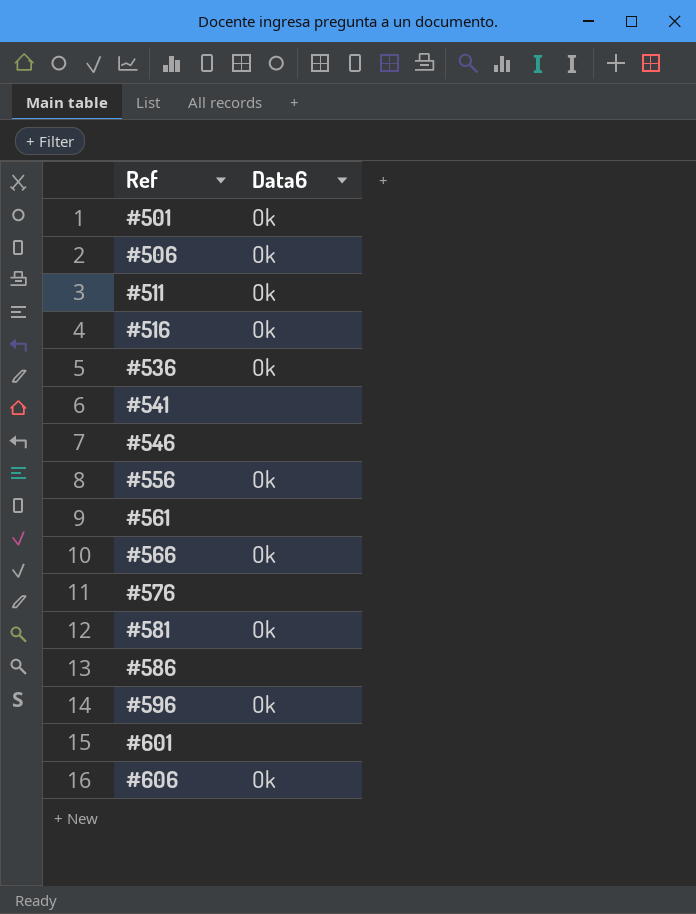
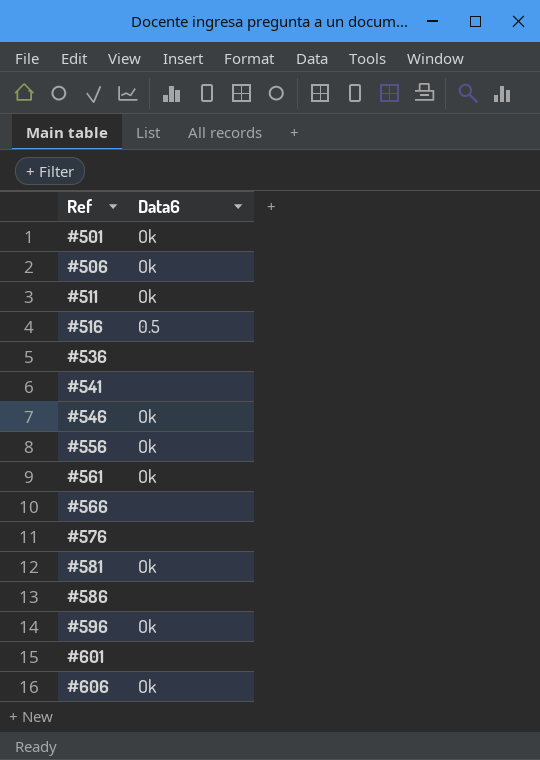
#516 | Data6: Ok -> 0.5
#536 | Data6: Ok -> none
#546 | Data6: none -> Ok
#561 | Data6: none -> Ok
#566 | Data6: Ok -> none

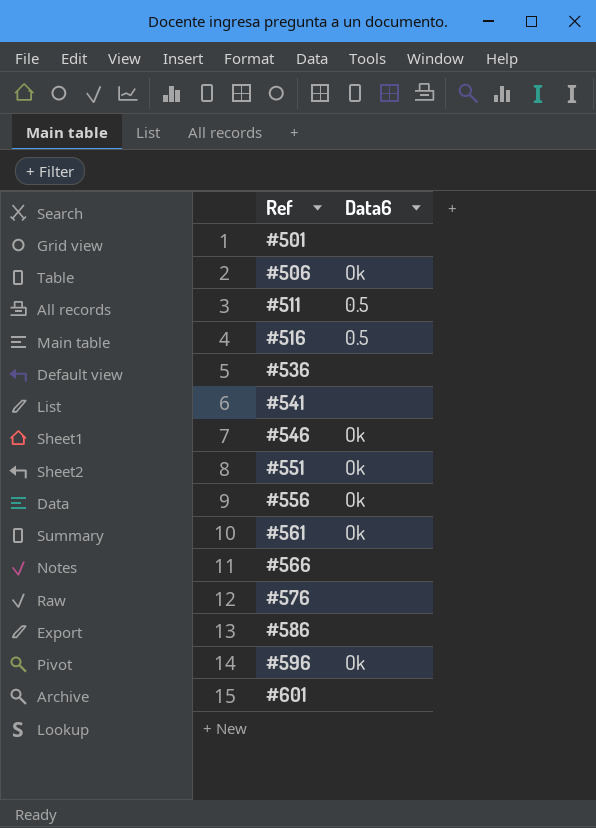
row #581: Ok -> none
row #606: Ok -> none
#501 | Data6: Ok -> none
#511 | Data6: Ok -> 0.5
row #551: none -> Ok

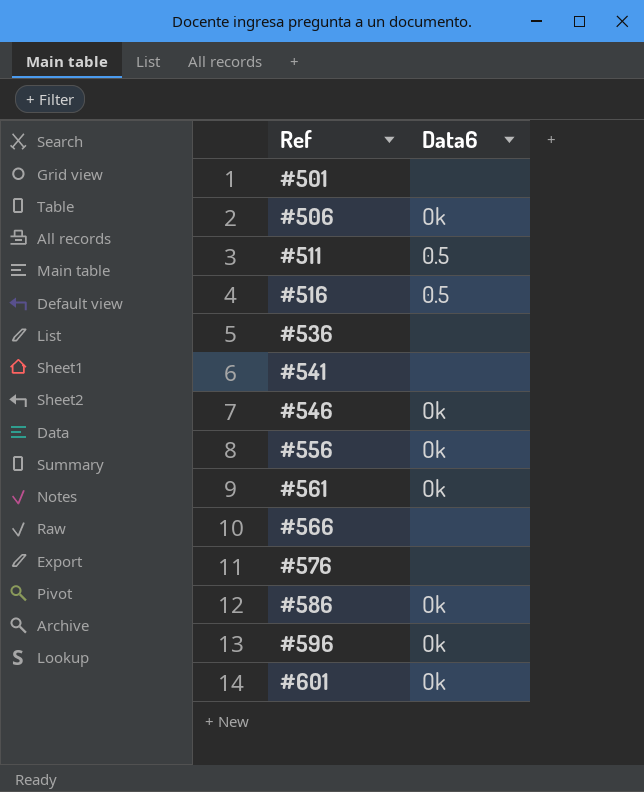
row #551: Ok -> none
#586 | Data6: none -> Ok
#601 | Data6: none -> Ok

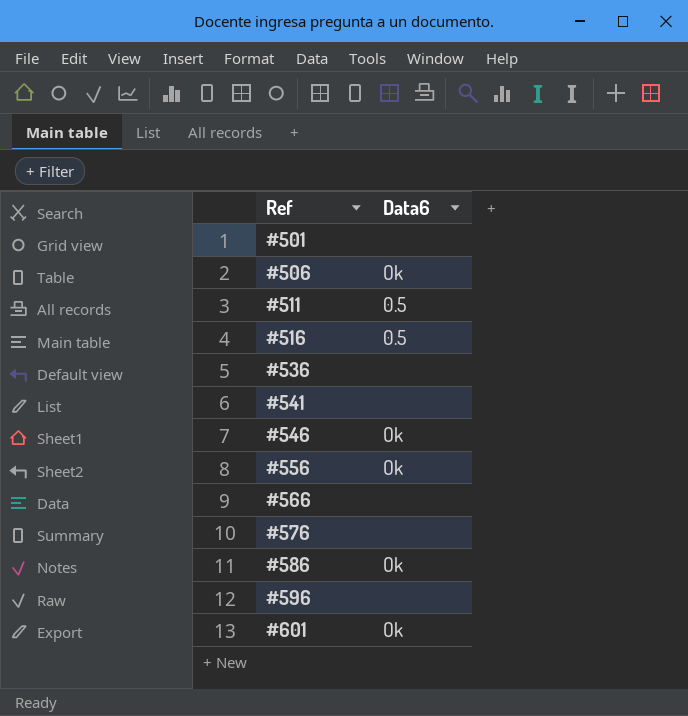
row #561: Ok -> none
#596 | Data6: Ok -> none

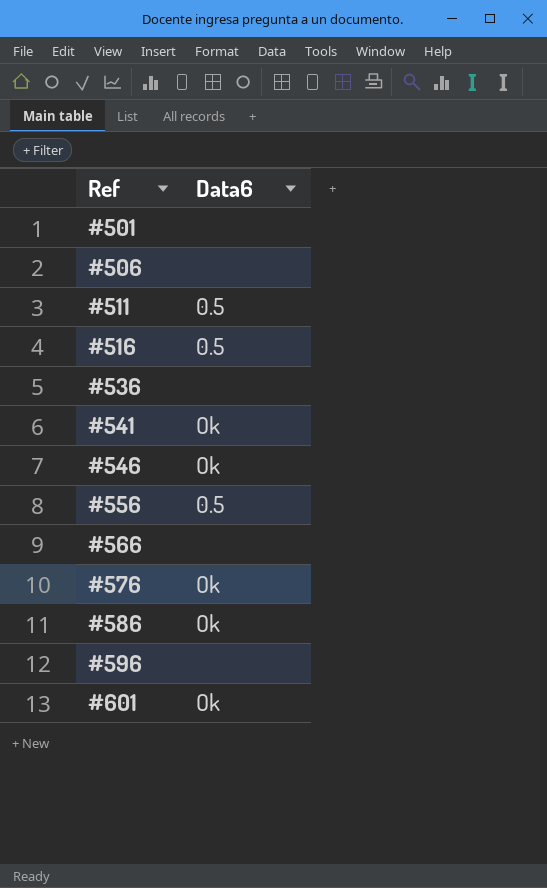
#506 | Data6: Ok -> none
#541 | Data6: none -> Ok
#556 | Data6: Ok -> 0.5
#576 | Data6: none -> Ok

